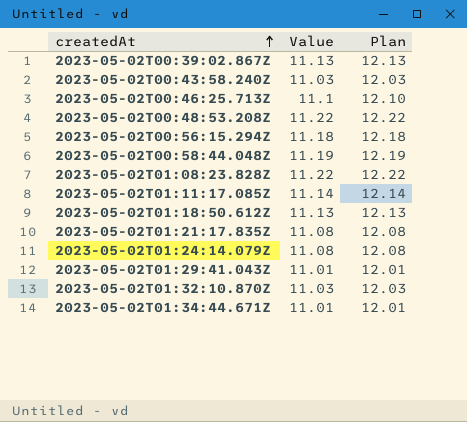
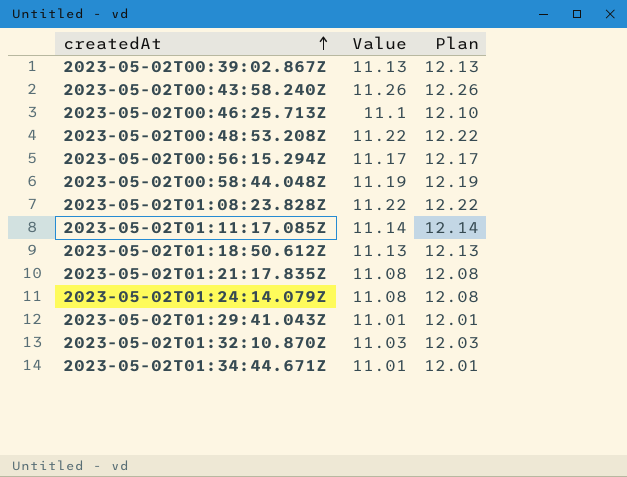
2023-05-02T00:43:58.240Z | Value: 11.03 -> 11.26
2023-05-02T00:43:58.240Z | Plan: 12.03 -> 12.26
2023-05-02T00:56:15.294Z | Value: 11.18 -> 11.17
2023-05-02T00:56:15.294Z | Plan: 12.18 -> 12.17

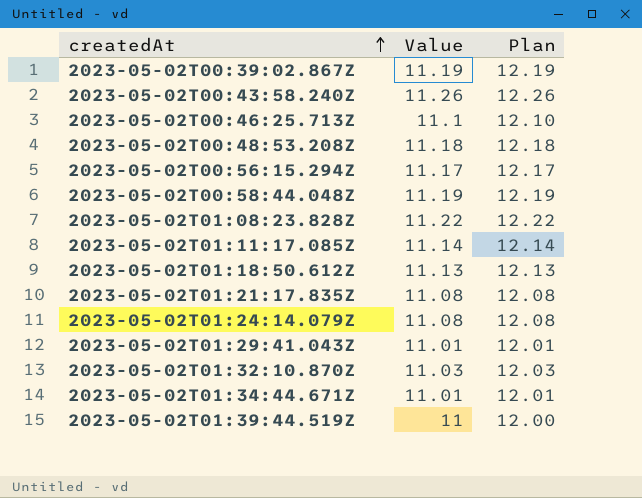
2023-05-02T00:39:02.867Z | Value: 11.13 -> 11.19
2023-05-02T00:39:02.867Z | Plan: 12.13 -> 12.19
2023-05-02T00:48:53.208Z | Value: 11.22 -> 11.18
2023-05-02T00:48:53.208Z | Plan: 12.22 -> 12.18
row 2023-05-02T01:39:44.519Z: none -> 11 | 12.00

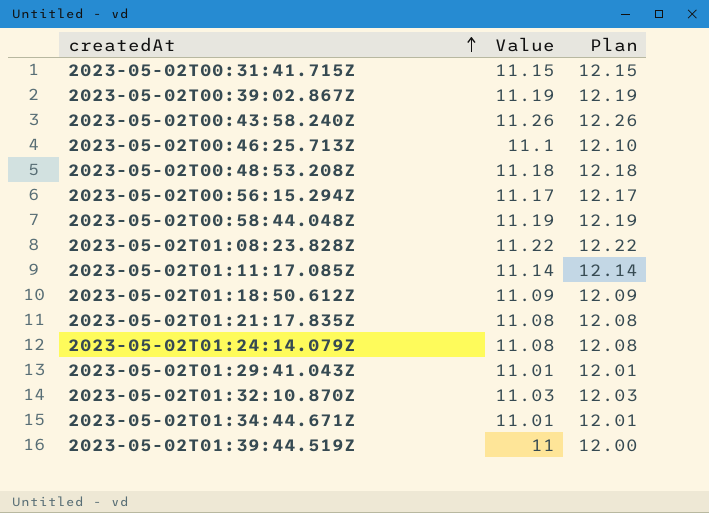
row 2023-05-02T00:31:41.715Z: none -> 11.15 | 12.15
2023-05-02T01:18:50.612Z | Value: 11.13 -> 11.09
2023-05-02T01:18:50.612Z | Plan: 12.13 -> 12.09

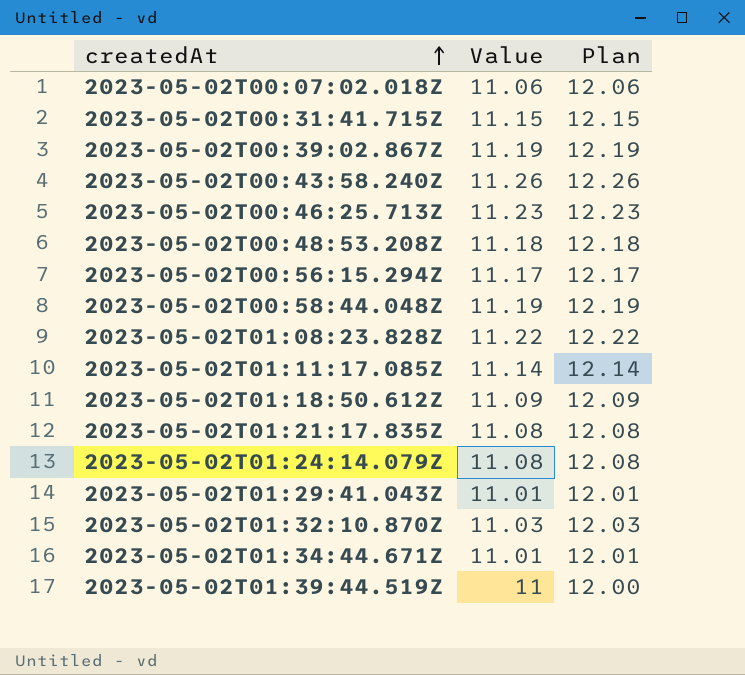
row 2023-05-02T00:07:02.018Z: none -> 11.06 | 12.06
2023-05-02T00:46:25.713Z | Value: 11.1 -> 11.23
2023-05-02T00:46:25.713Z | Plan: 12.10 -> 12.23

